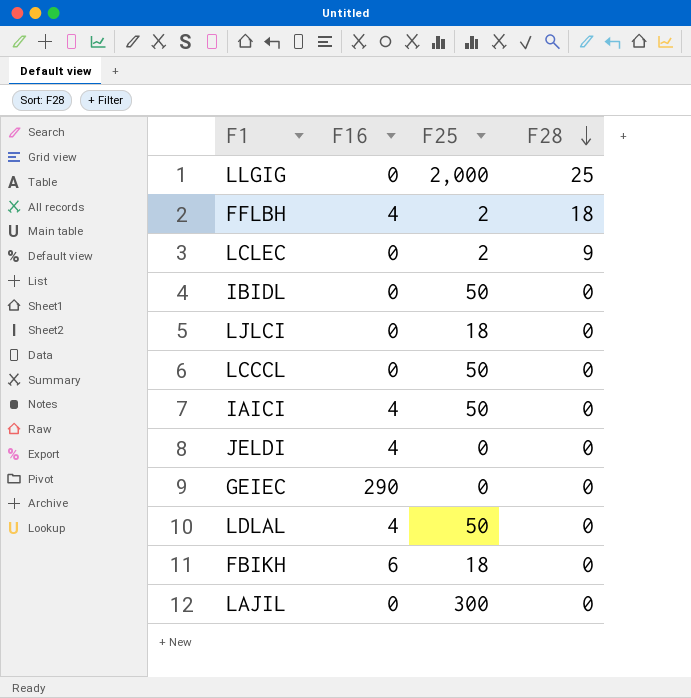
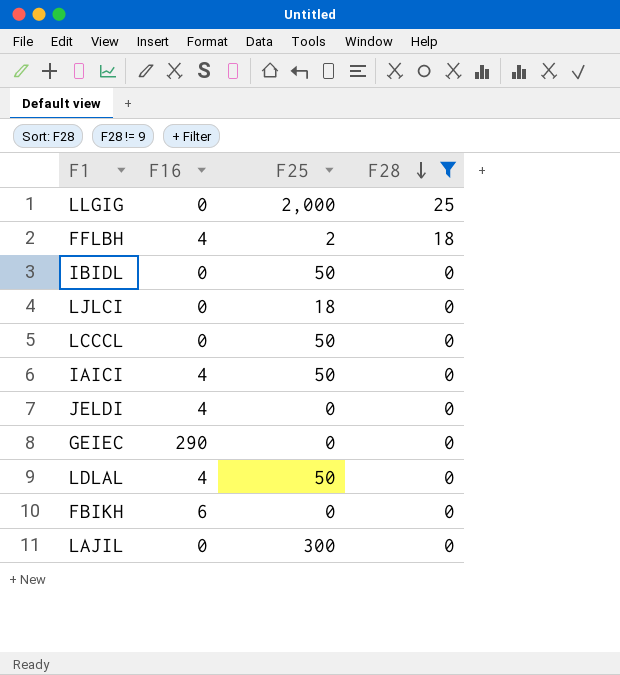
filter: none -> F28 != 9
FBIKH | F25: 18 -> 0

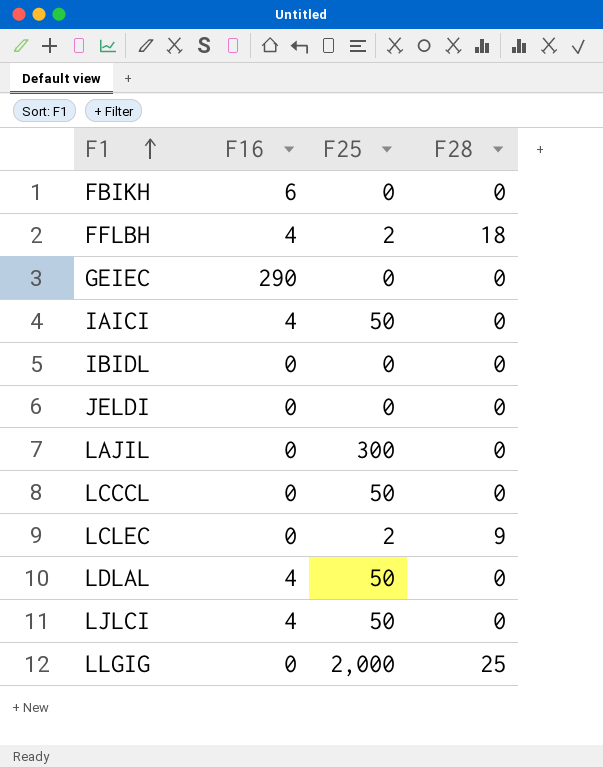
filter: F28 != 9 -> none
row order: F28 descending -> F1 ascending
IBIDL | F25: 50 -> 0
JELDI | F16: 4 -> 0
LJLCI | F16: 0 -> 4
LJLCI | F25: 18 -> 50

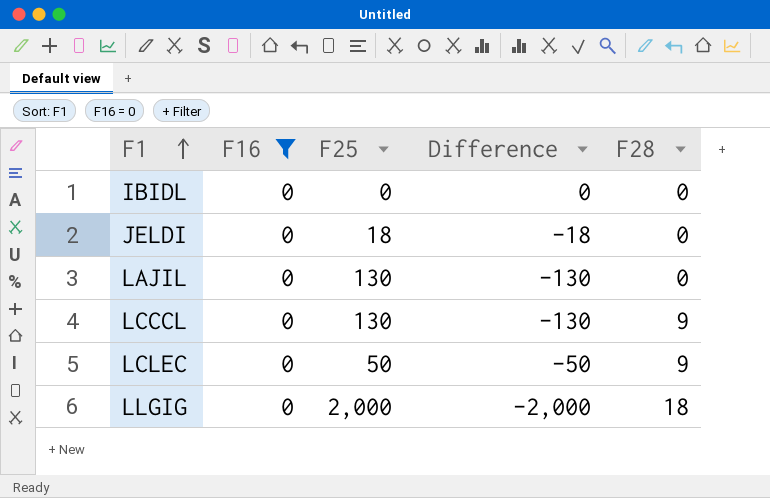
filter: none -> F16 = 0
column Difference | formula: none -> [F16] - [F25]
JELDI | F25: 0 -> 18
LAJIL | F25: 300 -> 130
LCCCL | F25: 50 -> 130
LCCCL | F28: 0 -> 9
LCLEC | F25: 2 -> 50
LLGIG | F28: 25 -> 18

